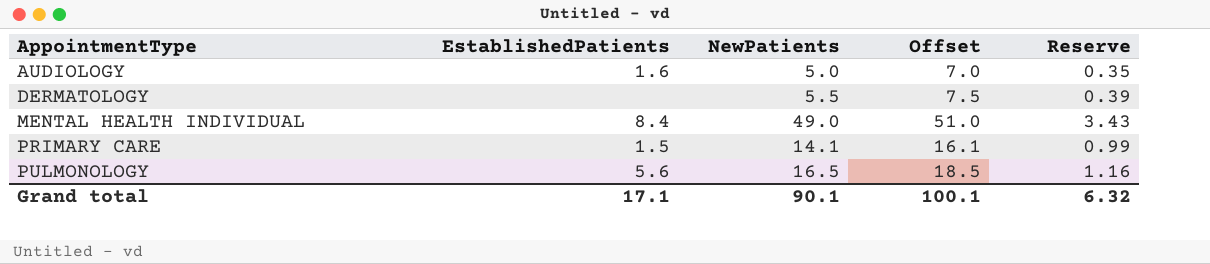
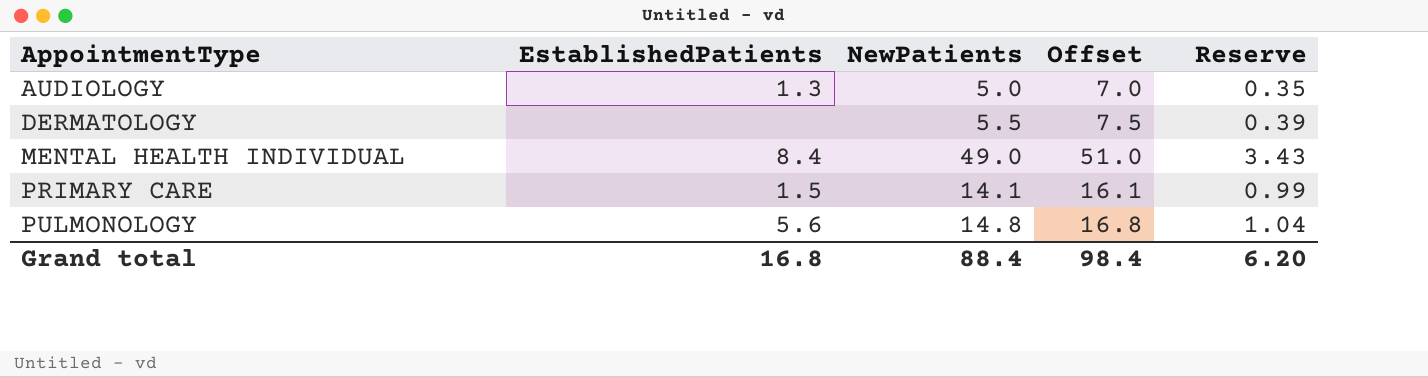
AUDIOLOGY | EstablishedPatients: 1.6 -> 1.3
PULMONOLOGY | NewPatients: 16.5 -> 14.8
PULMONOLOGY | Offset: 18.5 -> 16.8
PULMONOLOGY | Reserve: 1.16 -> 1.04
Grand total | EstablishedPatients: 17.1 -> 16.8
Grand total | NewPatients: 90.1 -> 88.4
Grand total | Offset: 100.1 -> 98.4
Grand total | Reserve: 6.32 -> 6.20

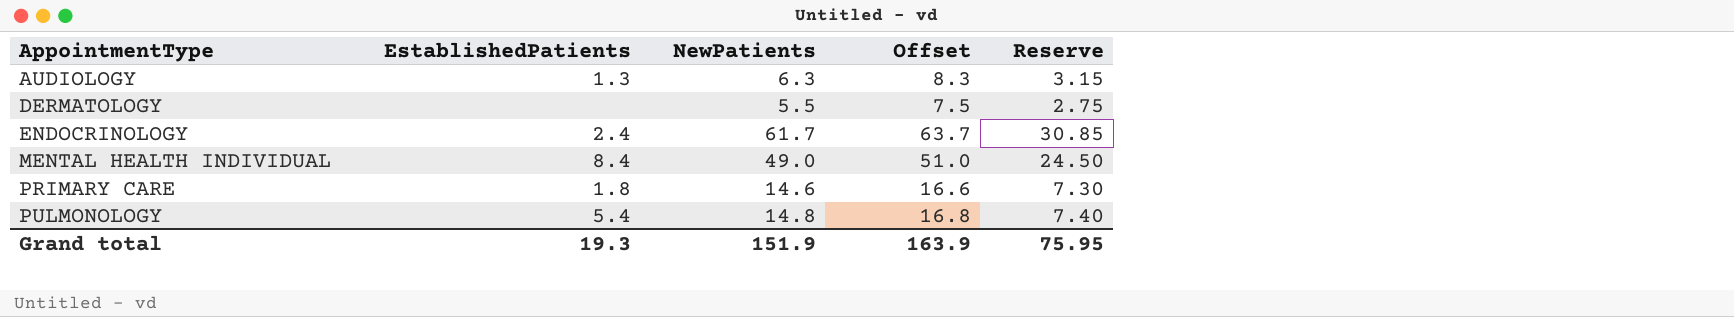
column Reserve | formula: [NewPatients] * 0.07 -> [NewPatients] * 0.5
AUDIOLOGY | NewPatients: 5.0 -> 6.3
AUDIOLOGY | Offset: 7.0 -> 8.3
row ENDOCRINOLOGY: none -> 2.4 | 61.7 | 63.7 | 30.85
PRIMARY CARE | EstablishedPatients: 1.5 -> 1.8
PRIMARY CARE | NewPatients: 14.1 -> 14.6
PRIMARY CARE | Offset: 16.1 -> 16.6
PULMONOLOGY | EstablishedPatients: 5.6 -> 5.4
Grand total | EstablishedPatients: 16.8 -> 19.3
Grand total | NewPatients: 88.4 -> 151.9
Grand total | Offset: 98.4 -> 163.9
Grand total | Reserve: 6.20 -> 75.95

